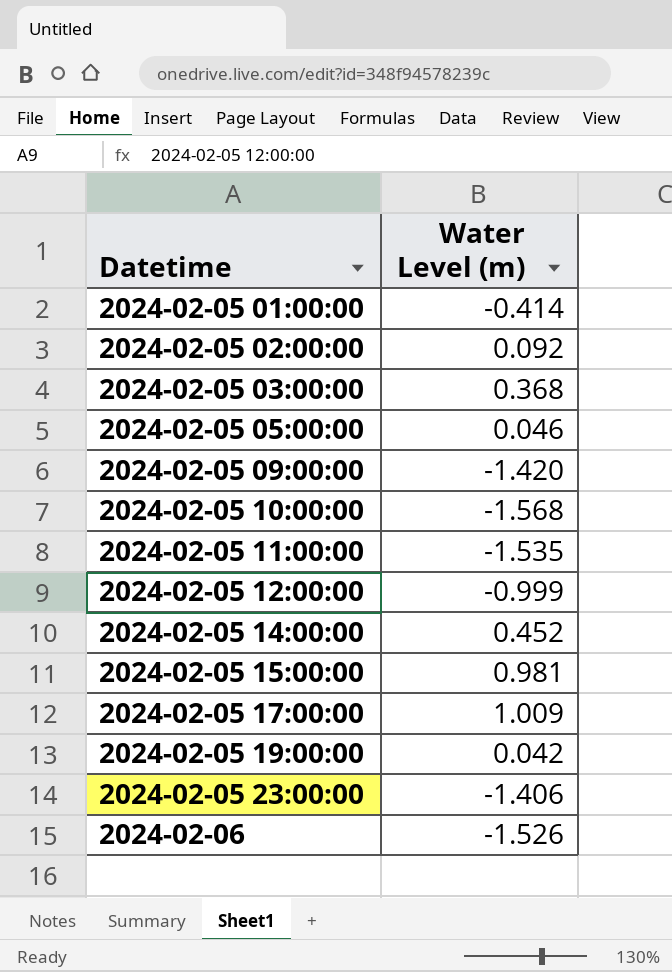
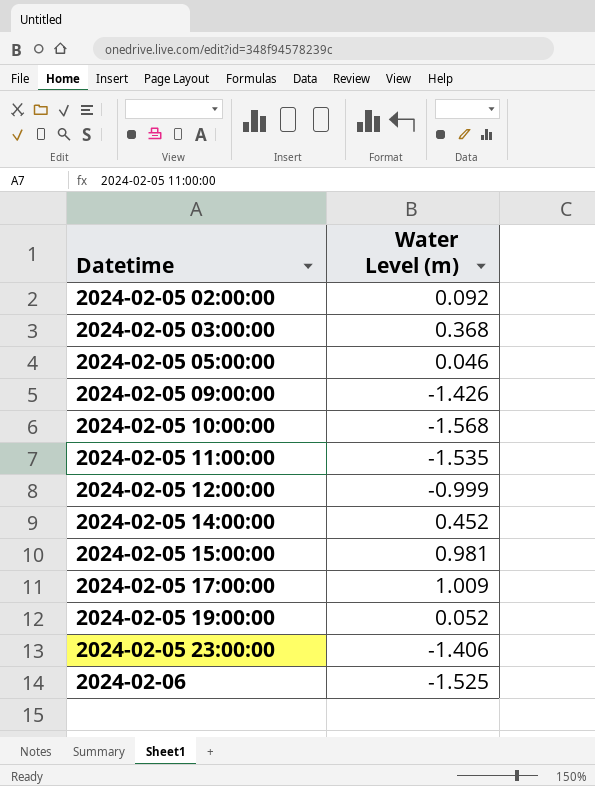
row 2024-02-05 01:00:00: -0.414 -> none
2024-02-05 09:00:00 | Water Level (m): -1.420 -> -1.426
2024-02-05 19:00:00 | Water Level (m): 0.042 -> 0.052
2024-02-06 | Water Level (m): -1.526 -> -1.525

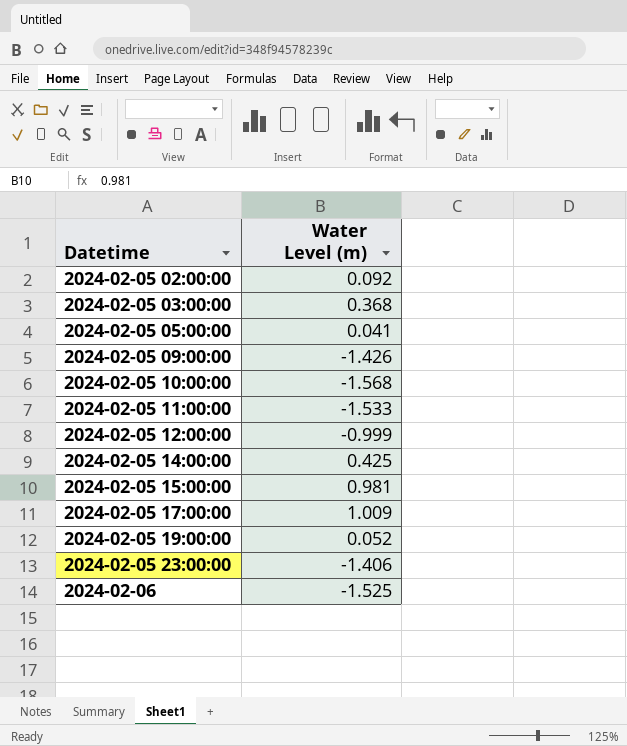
2024-02-05 05:00:00 | Water Level (m): 0.046 -> 0.041
2024-02-05 11:00:00 | Water Level (m): -1.535 -> -1.533
2024-02-05 14:00:00 | Water Level (m): 0.452 -> 0.425

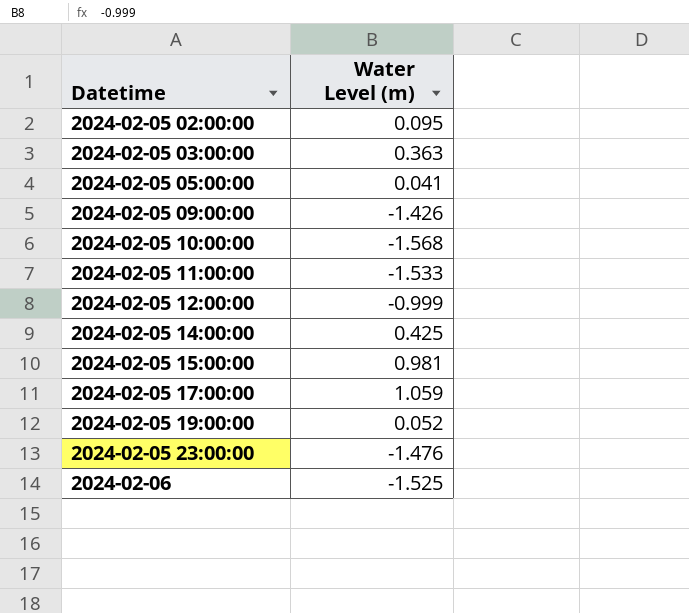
2024-02-05 02:00:00 | Water Level (m): 0.092 -> 0.095
2024-02-05 03:00:00 | Water Level (m): 0.368 -> 0.363
2024-02-05 17:00:00 | Water Level (m): 1.009 -> 1.059
2024-02-05 23:00:00 | Water Level (m): -1.406 -> -1.476

